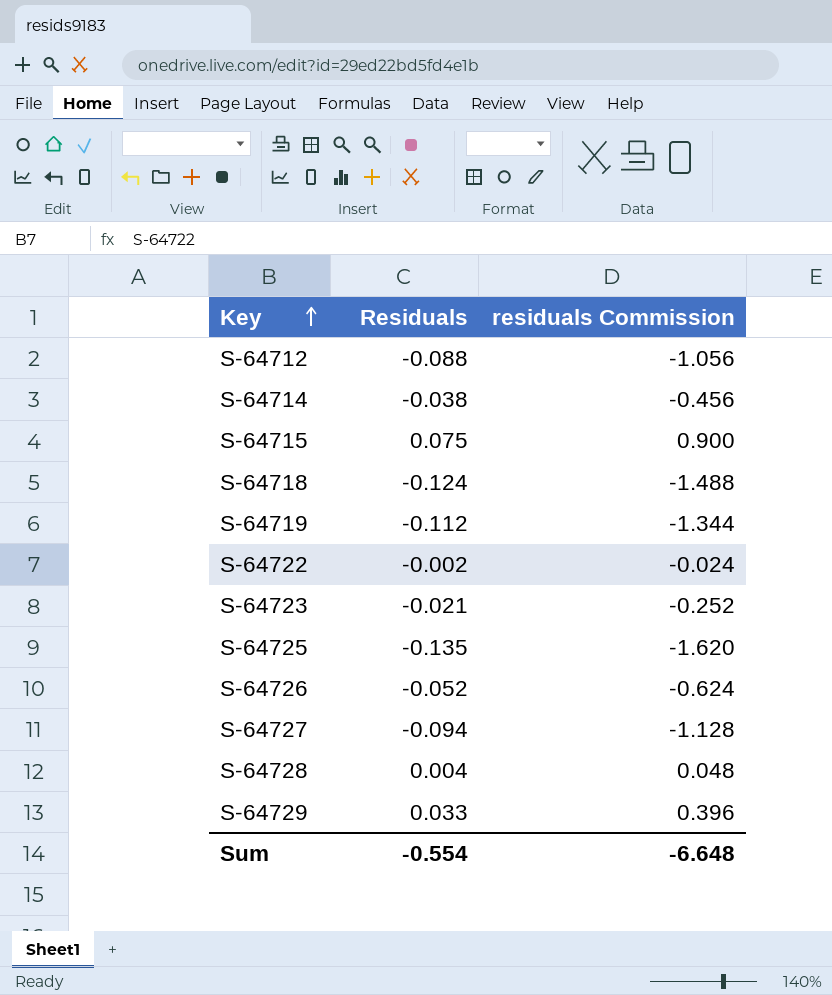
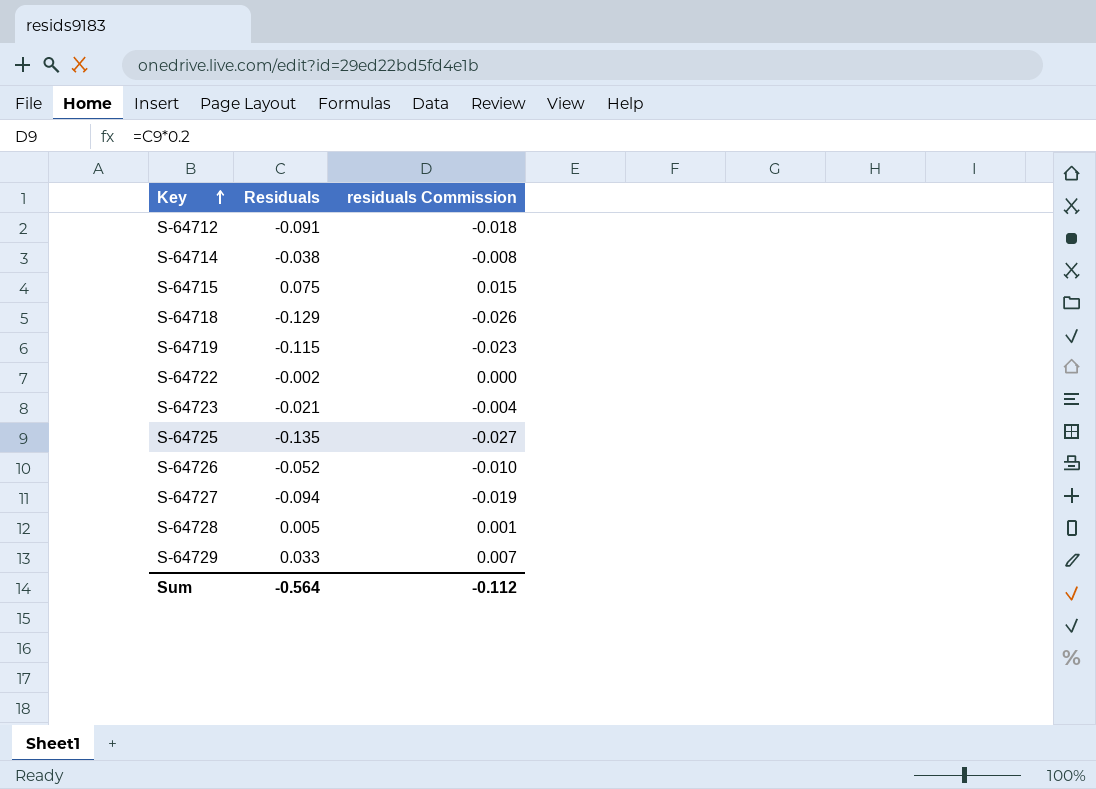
column residuals Commission | formula: [Residuals] * 12 -> [Residuals] * 0.2
S-64712 | Residuals: -0.088 -> -0.091
S-64718 | Residuals: -0.124 -> -0.129
S-64719 | Residuals: -0.112 -> -0.115
S-64728 | Residuals: 0.004 -> 0.005
Sum | Residuals: -0.554 -> -0.564
Sum | residuals Commission: -6.648 -> -0.112

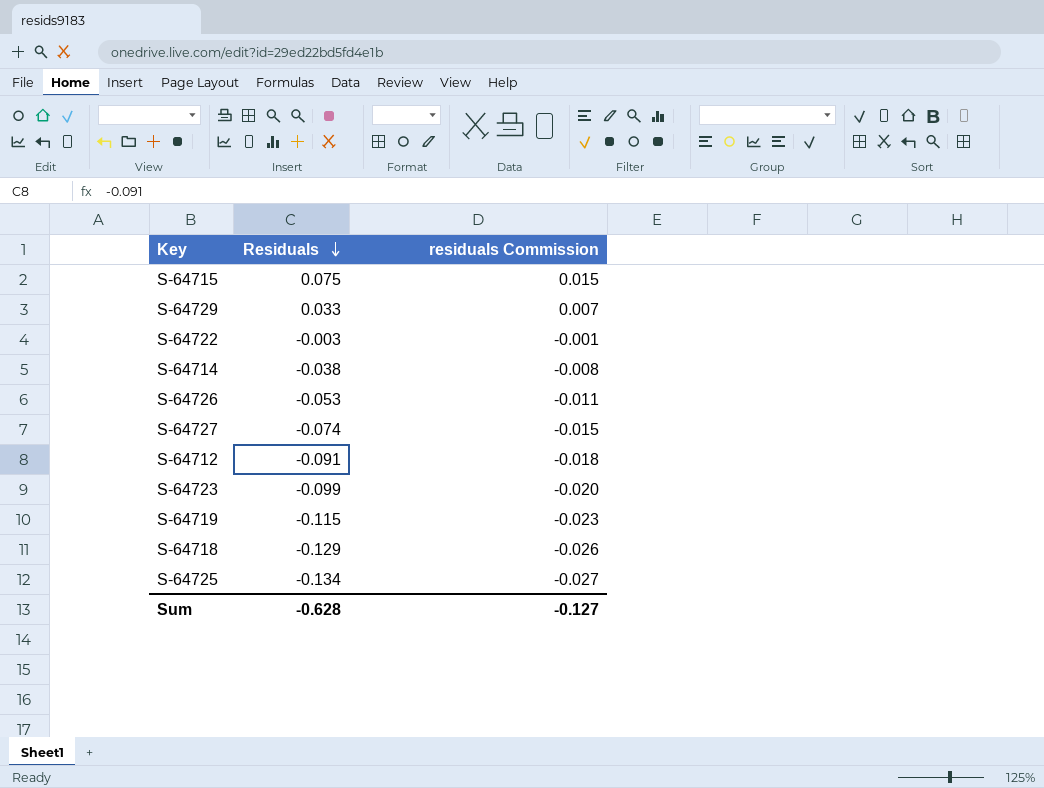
row order: Key ascending -> Residuals descending
row S-64728: 0.005 | 0.001 -> none
S-64722 | Residuals: -0.002 -> -0.003
S-64722 | residuals Commission: 0.000 -> -0.001
S-64726 | Residuals: -0.052 -> -0.053
S-64726 | residuals Commission: -0.010 -> -0.011
S-64727 | Residuals: -0.094 -> -0.074
S-64727 | residuals Commission: -0.019 -> -0.015
S-64723 | Residuals: -0.021 -> -0.099
S-64723 | residuals Commission: -0.004 -> -0.020
S-64725 | Residuals: -0.135 -> -0.134
Sum | Residuals: -0.564 -> -0.628
Sum | residuals Commission: -0.112 -> -0.127

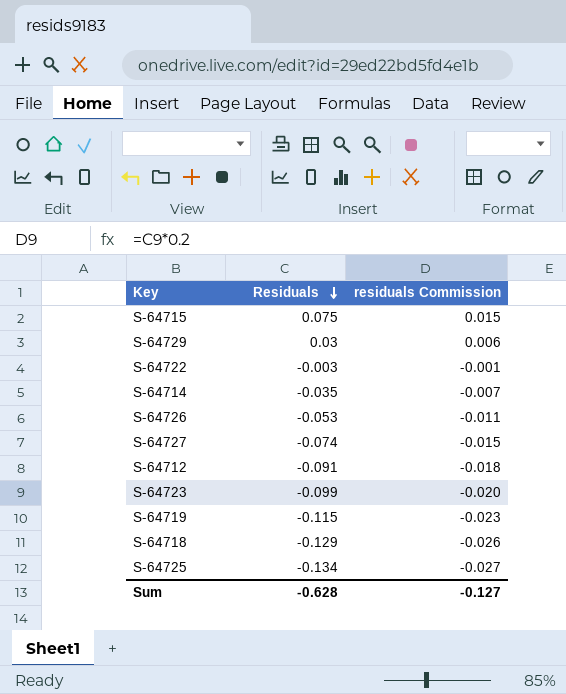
S-64729 | Residuals: 0.033 -> 0.03
S-64729 | residuals Commission: 0.007 -> 0.006
S-64714 | Residuals: -0.038 -> -0.035
S-64714 | residuals Commission: -0.008 -> -0.007

